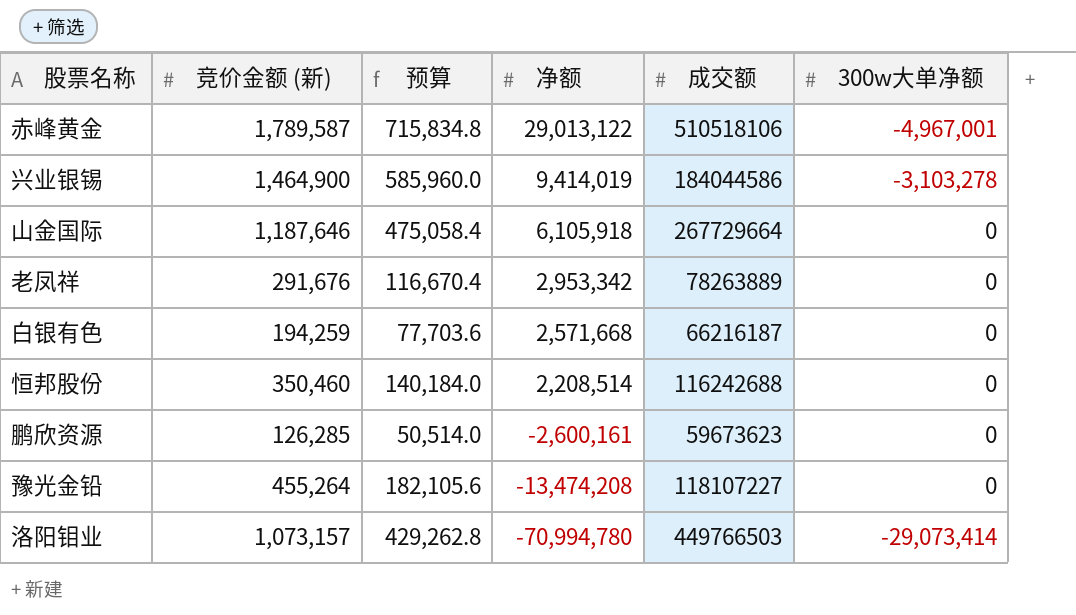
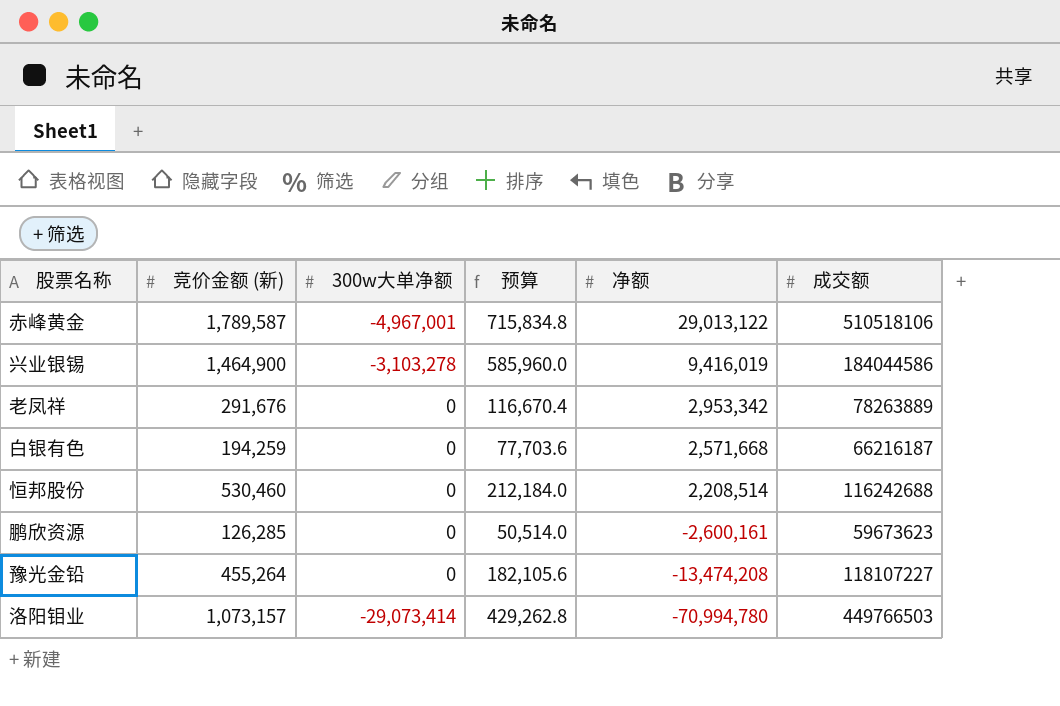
column 300w大单净额 | position: 6 -> 3
row 山金国际: 1,187,646 | 475,058.4 | 6,105,918 | 267729664 | 0 -> none
兴业银锡 | 净额: 9,414,019 -> 9,416,019
恒邦股份 | 竞价金额 (新): 350,460 -> 530,460
恒邦股份 | 预算: 140,184.0 -> 212,184.0

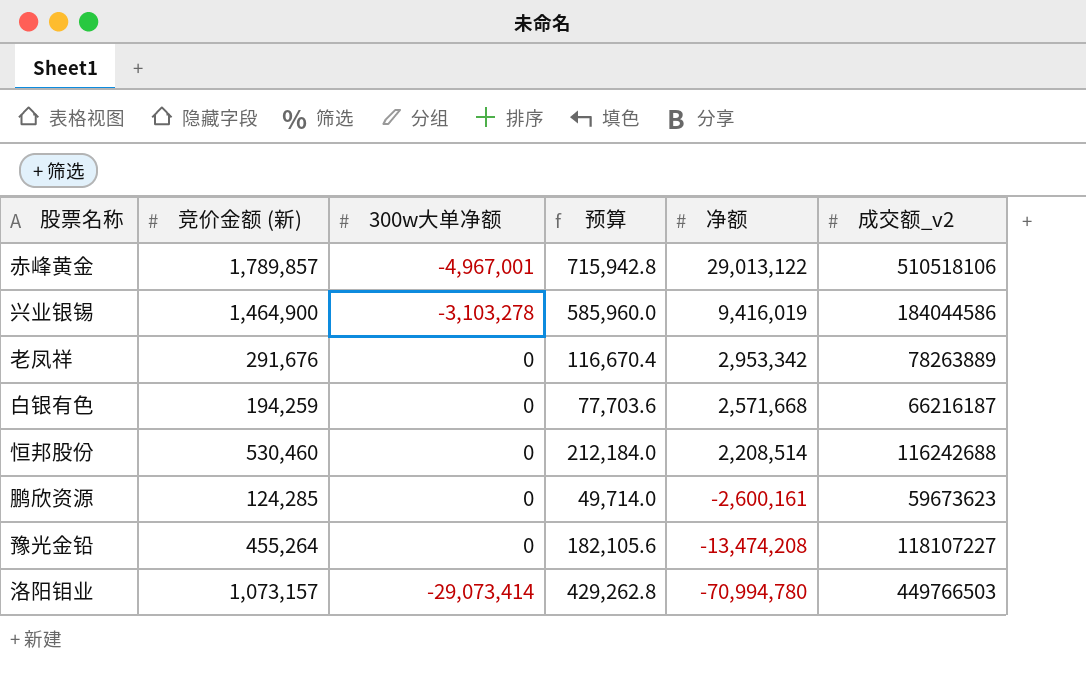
column name: 成交额 -> 成交额_v2
赤峰黄金 | 竞价金额 (新): 1,789,587 -> 1,789,857
赤峰黄金 | 预算: 715,834.8 -> 715,942.8
鹏欣资源 | 竞价金额 (新): 126,285 -> 124,285
鹏欣资源 | 预算: 50,514.0 -> 49,714.0

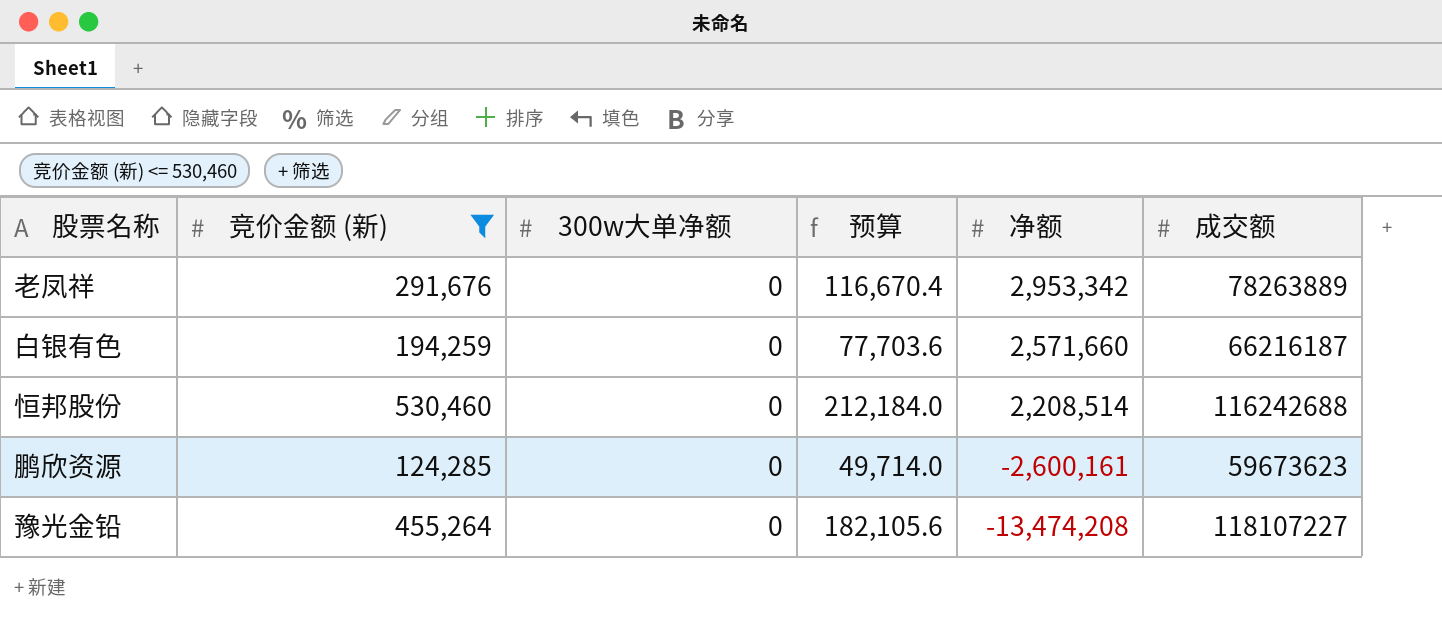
filter: none -> 竞价金额 (新) <= 530,460
column name: 成交额_v2 -> 成交额
白银有色 | 净额: 2,571,668 -> 2,571,660

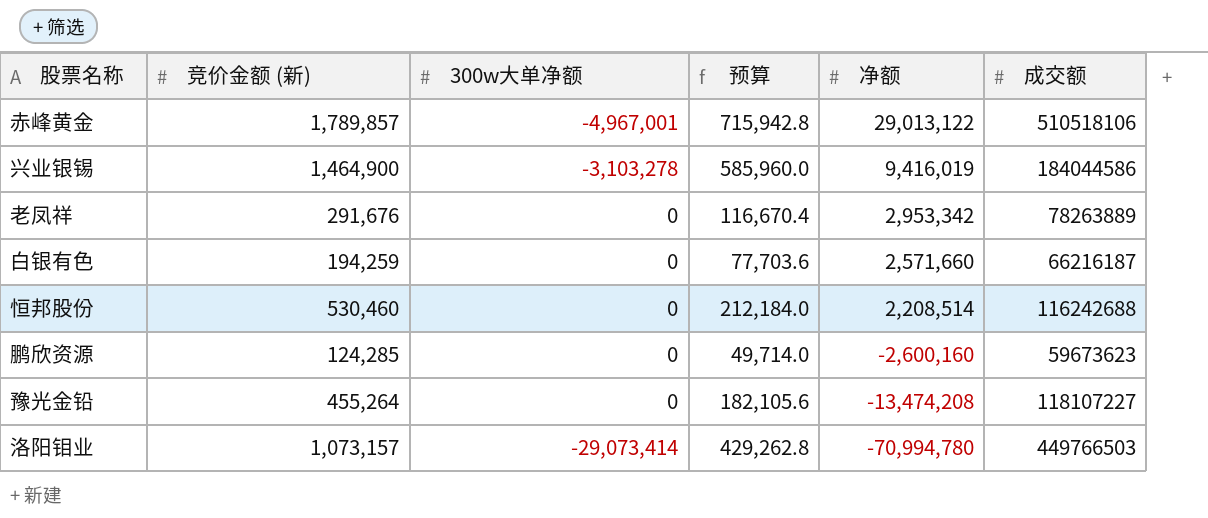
filter: 竞价金额 (新) <= 530,460 -> none
鹏欣资源 | 净额: -2,600,161 -> -2,600,160

